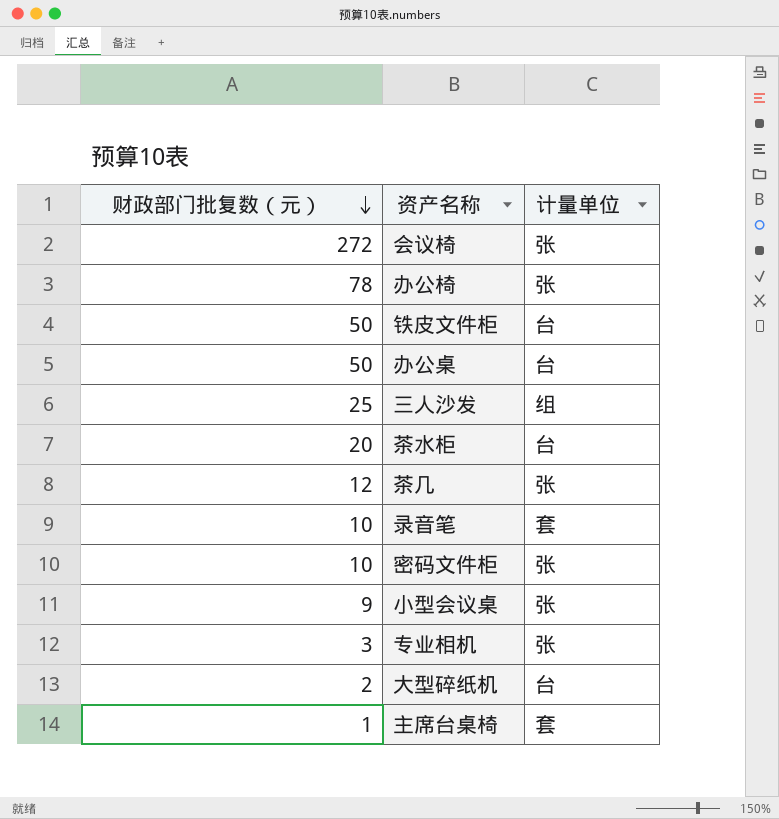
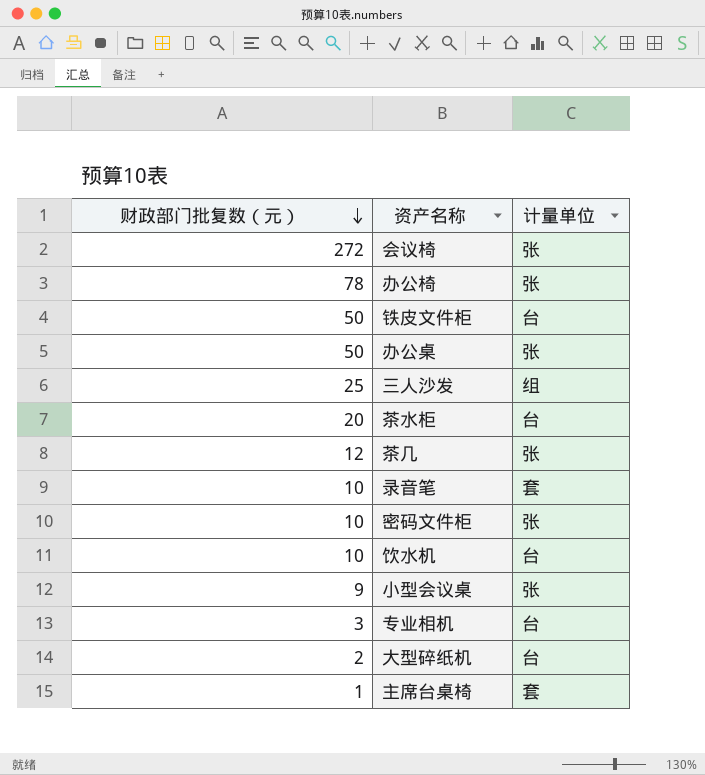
办公桌 | 计量单位: 台 -> 张
row 饮水机: none -> 10 | 台
专业相机 | 计量单位: 张 -> 台

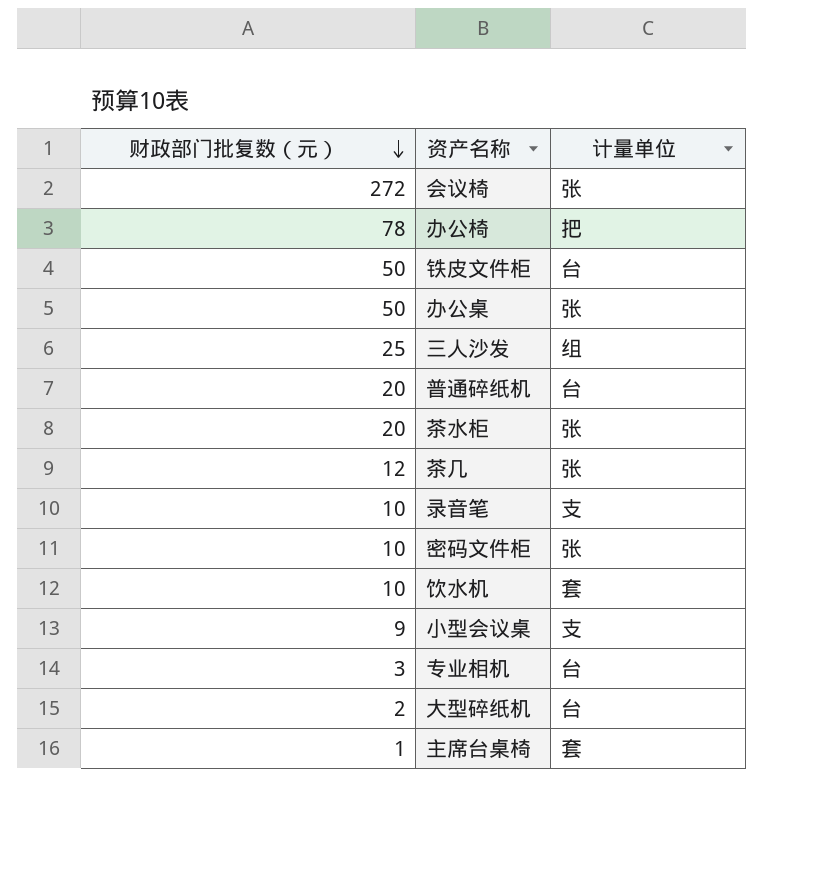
办公椅 | 计量单位: 张 -> 把
row 普通碎纸机: none -> 20 | 台
茶水柜 | 计量单位: 台 -> 张
录音笔 | 计量单位: 套 -> 支
饮水机 | 计量单位: 台 -> 套
小型会议桌 | 计量单位: 张 -> 支

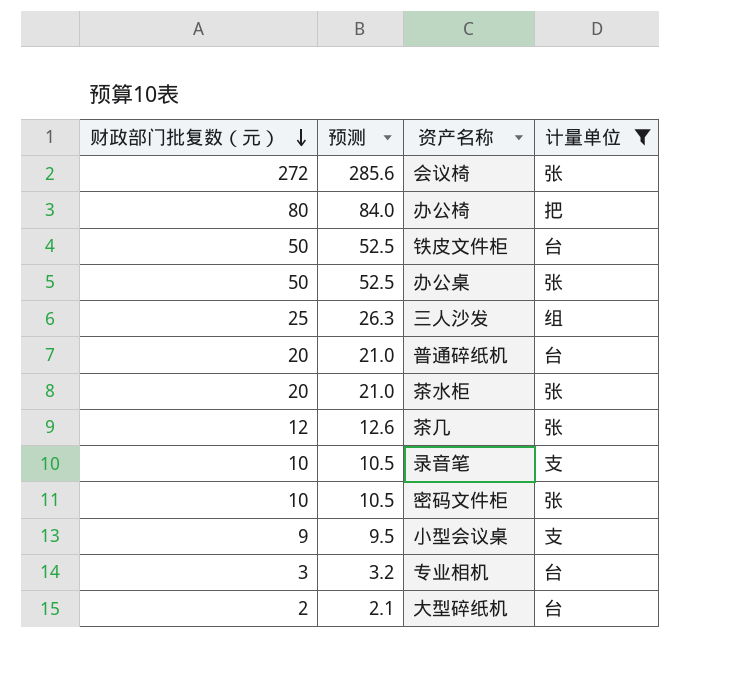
filter: none -> 计量单位 != 套
column 预测 | formula: none -> [财政部门批复数（元）] * 1.05
办公椅 | 财政部门批复数（元）: 78 -> 80

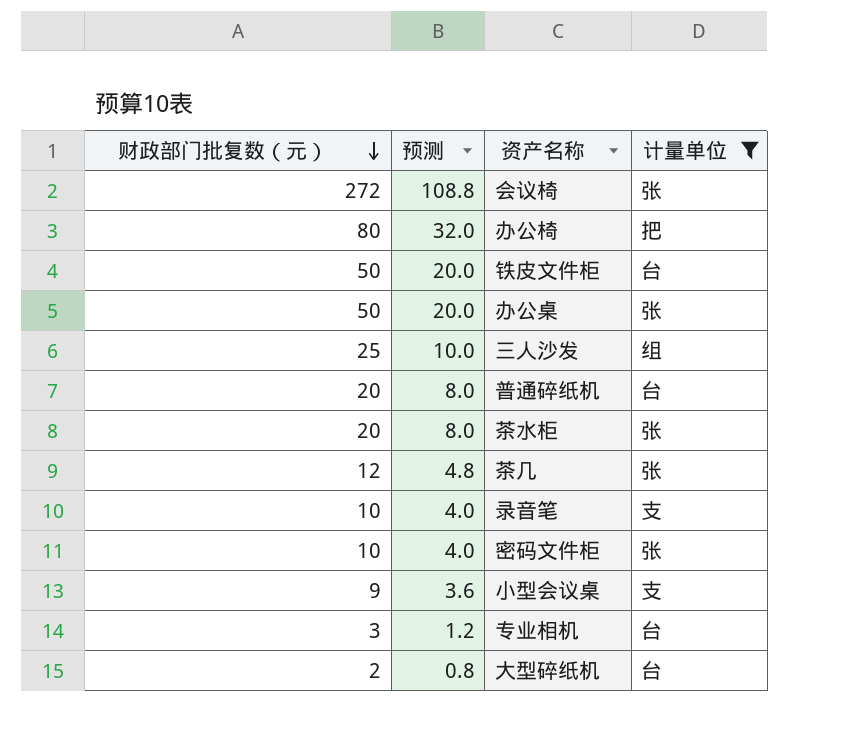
column 预测 | formula: [财政部门批复数（元）] * 1.05 -> [财政部门批复数（元）] * 0.4

